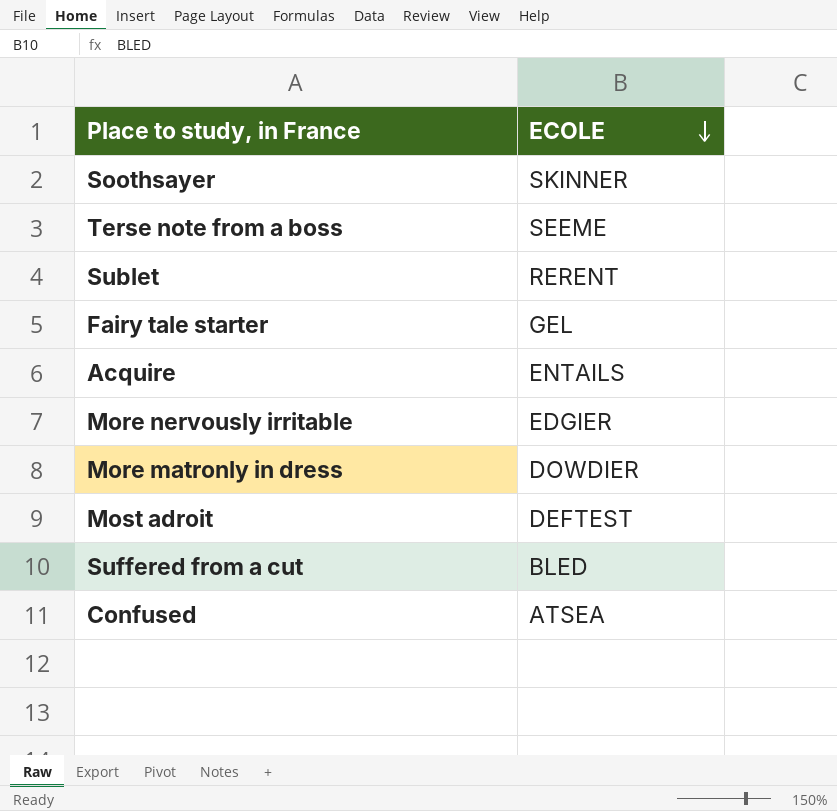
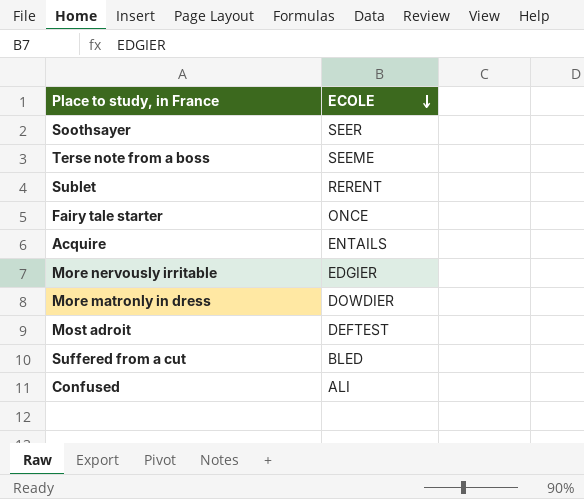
Soothsayer | ECOLE: SKINNER -> SEER
Fairy tale starter | ECOLE: GEL -> ONCE
Confused | ECOLE: ATSEA -> ALI

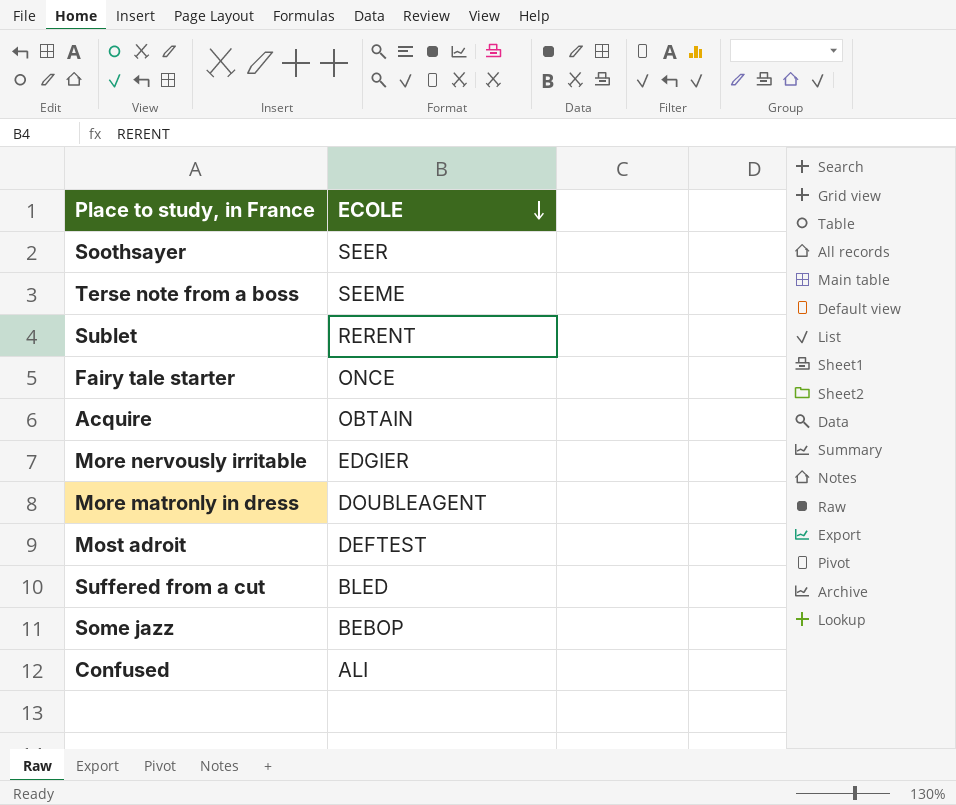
Acquire | ECOLE: ENTAILS -> OBTAIN
More matronly in dress | ECOLE: DOWDIER -> DOUBLEAGENT
row Some jazz: none -> BEBOP

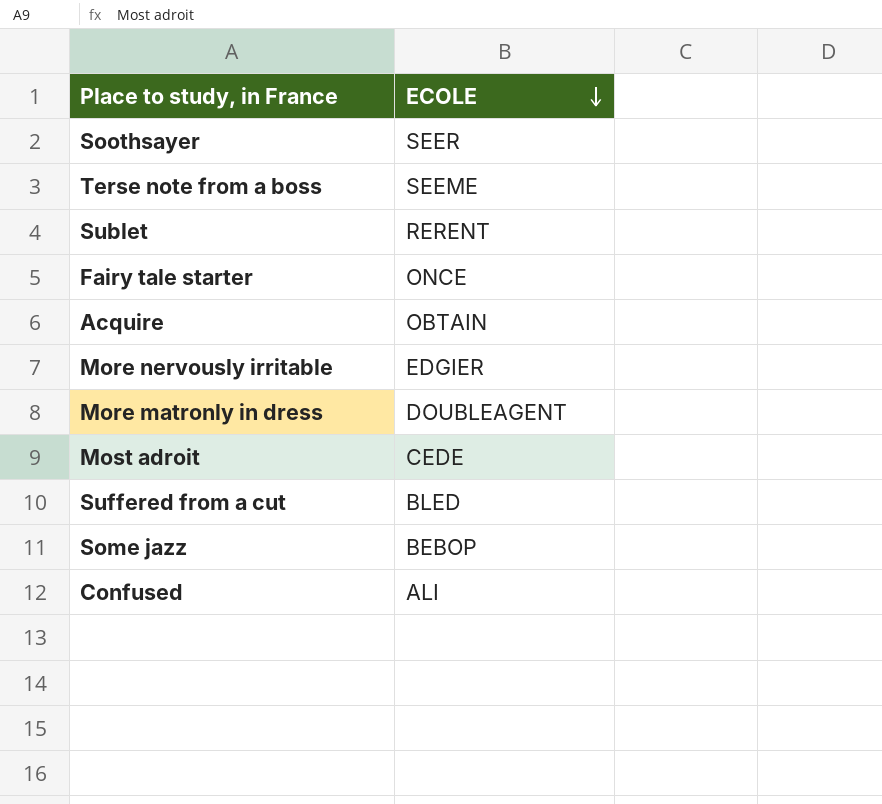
Most adroit | ECOLE: DEFTEST -> CEDE

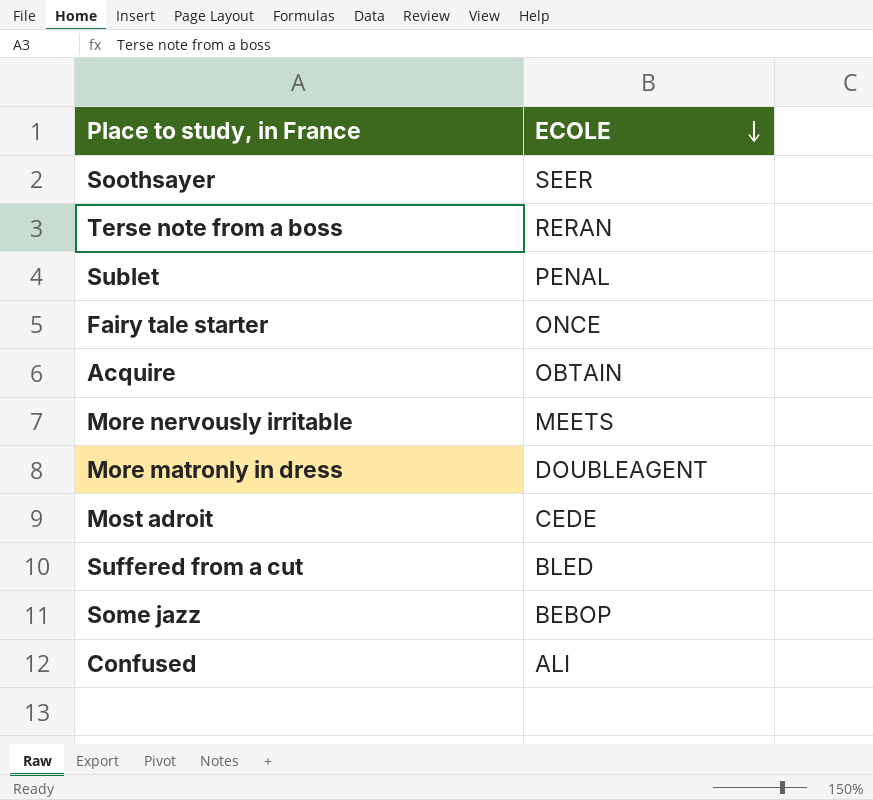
Terse note from a boss | ECOLE: SEEME -> RERAN
Sublet | ECOLE: RERENT -> PENAL
More nervously irritable | ECOLE: EDGIER -> MEETS

